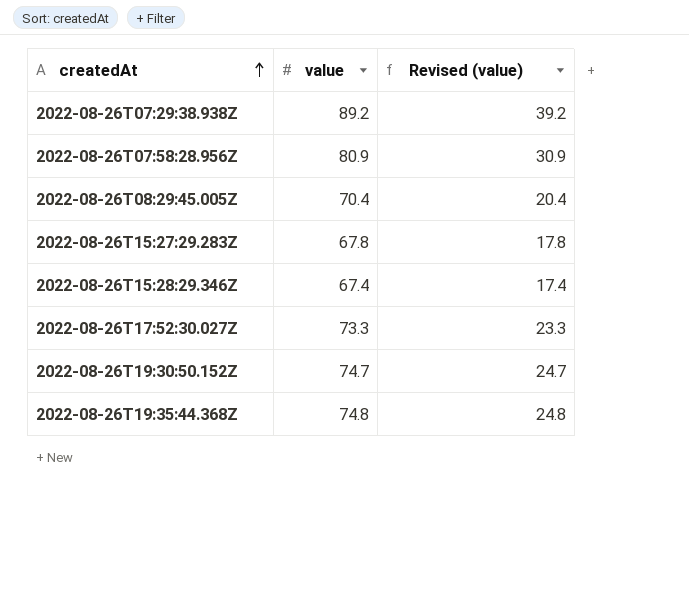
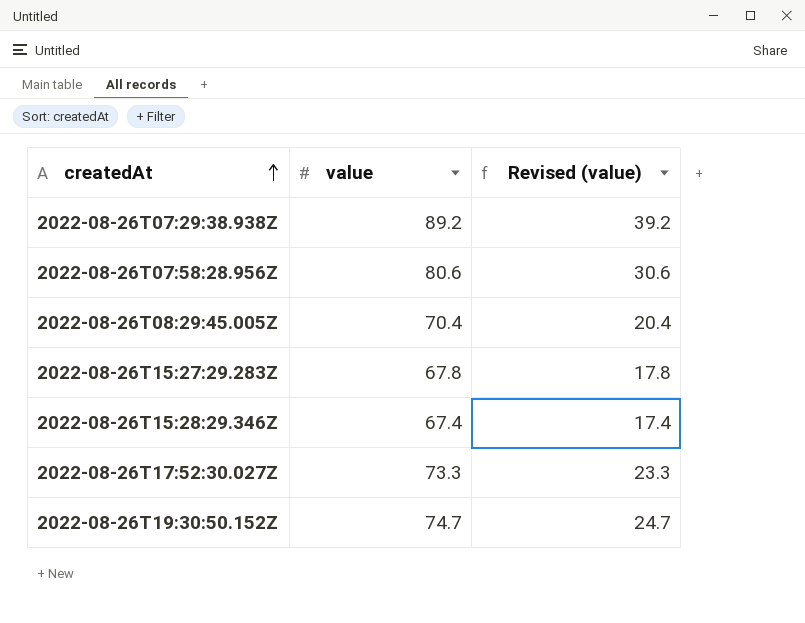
row 2022-08-26T19:35:44.368Z: 74.8 | 24.8 -> none
2022-08-26T07:58:28.956Z | value: 80.9 -> 80.6
2022-08-26T07:58:28.956Z | Revised (value): 30.9 -> 30.6

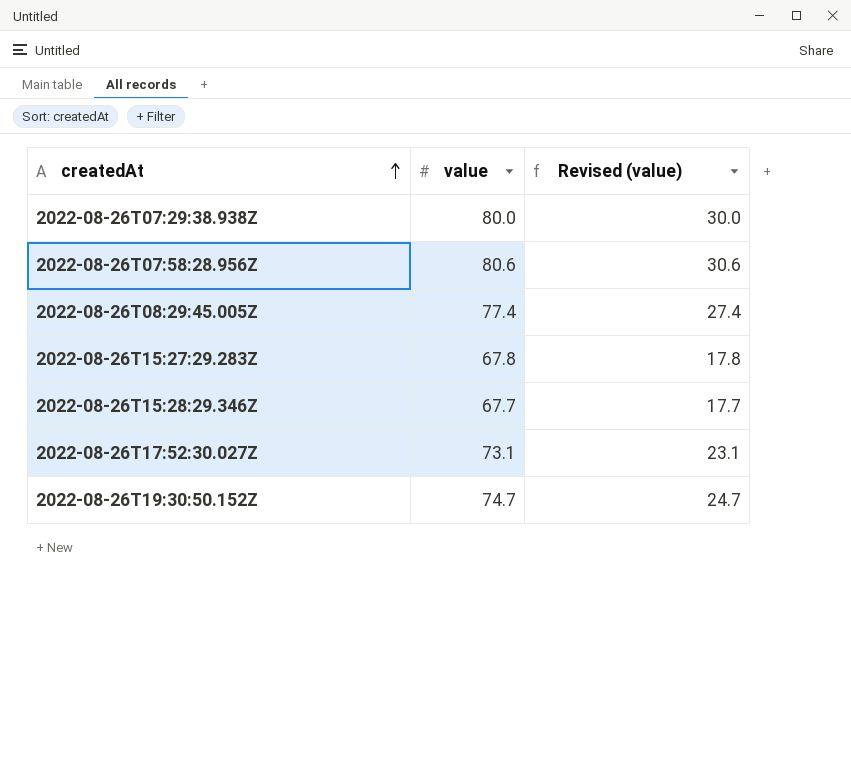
2022-08-26T07:29:38.938Z | value: 89.2 -> 80.0
2022-08-26T07:29:38.938Z | Revised (value): 39.2 -> 30.0
2022-08-26T08:29:45.005Z | value: 70.4 -> 77.4
2022-08-26T08:29:45.005Z | Revised (value): 20.4 -> 27.4
2022-08-26T15:28:29.346Z | value: 67.4 -> 67.7
2022-08-26T15:28:29.346Z | Revised (value): 17.4 -> 17.7
2022-08-26T17:52:30.027Z | value: 73.3 -> 73.1
2022-08-26T17:52:30.027Z | Revised (value): 23.3 -> 23.1

